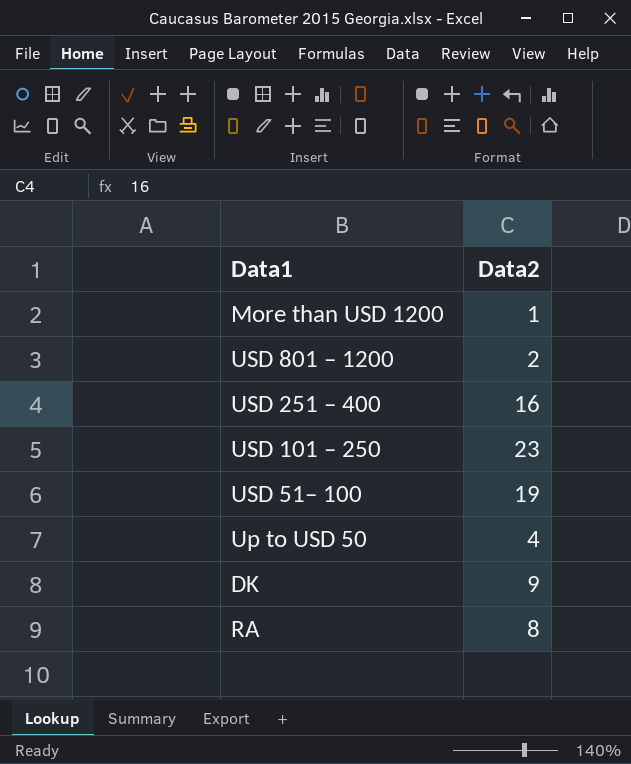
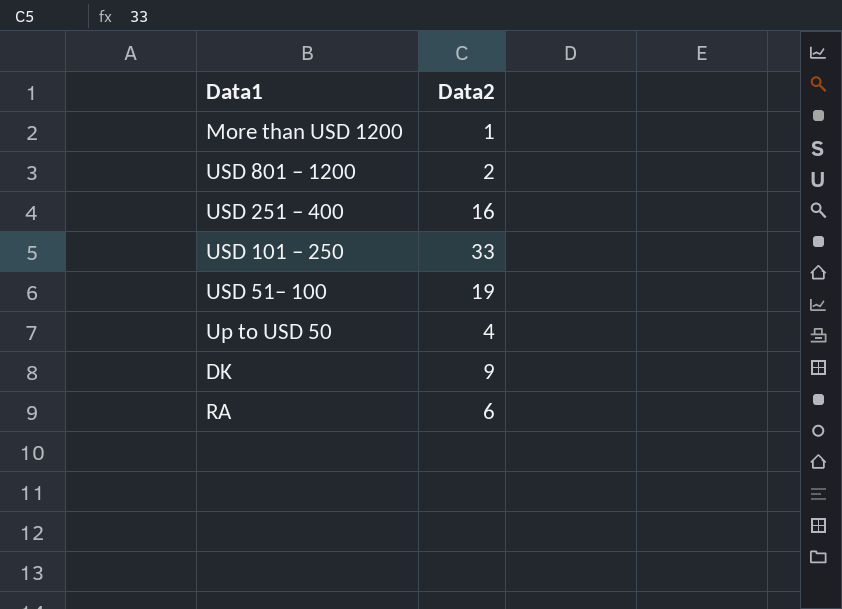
USD 101 – 250 | Data2: 23 -> 33
RA | Data2: 8 -> 6

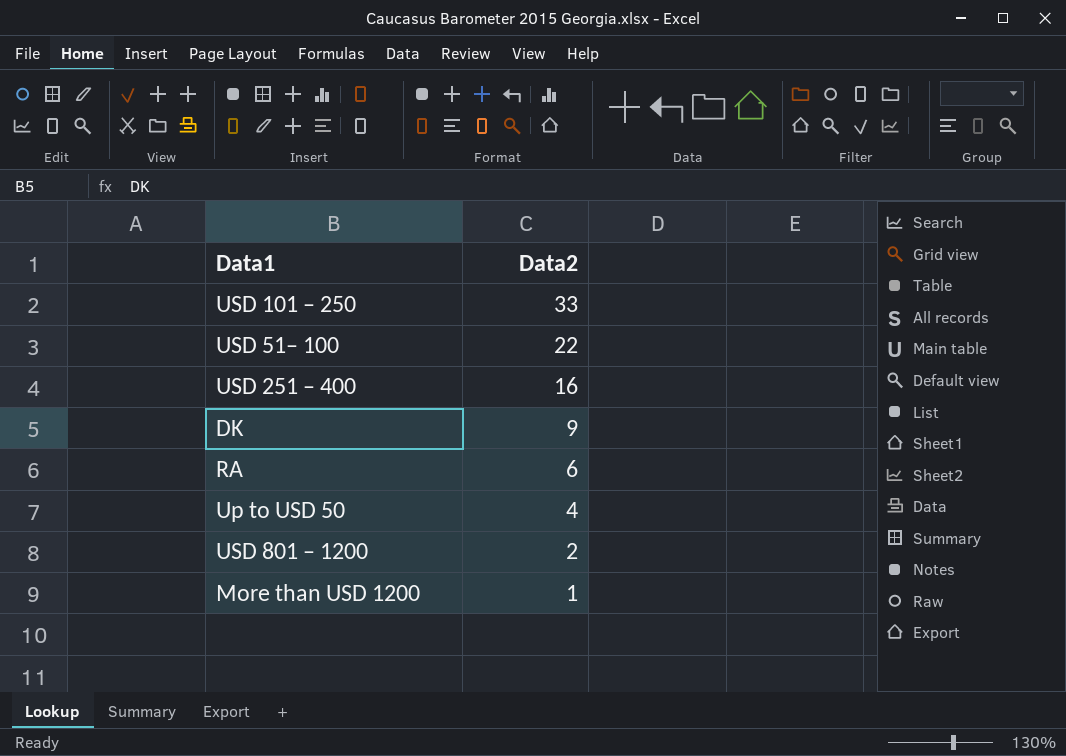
row order: none -> Data2 descending
USD 51– 100 | Data2: 19 -> 22

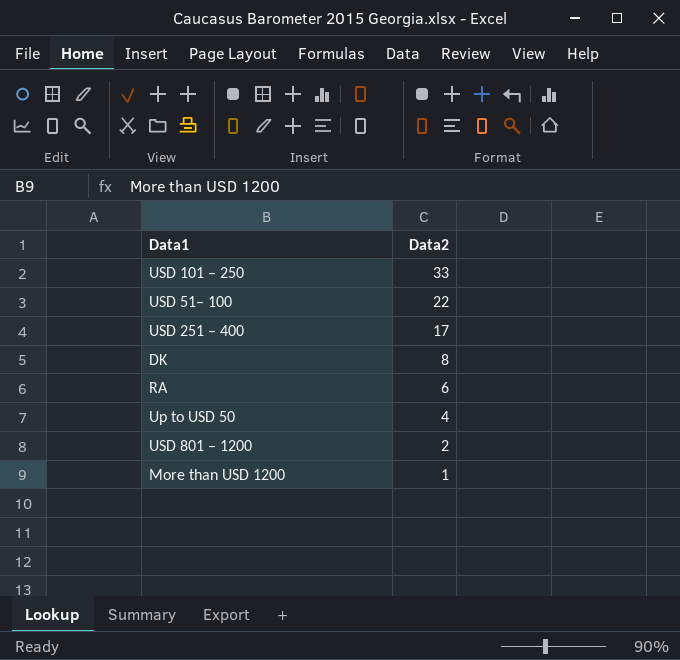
USD 251 – 400 | Data2: 16 -> 17
DK | Data2: 9 -> 8

